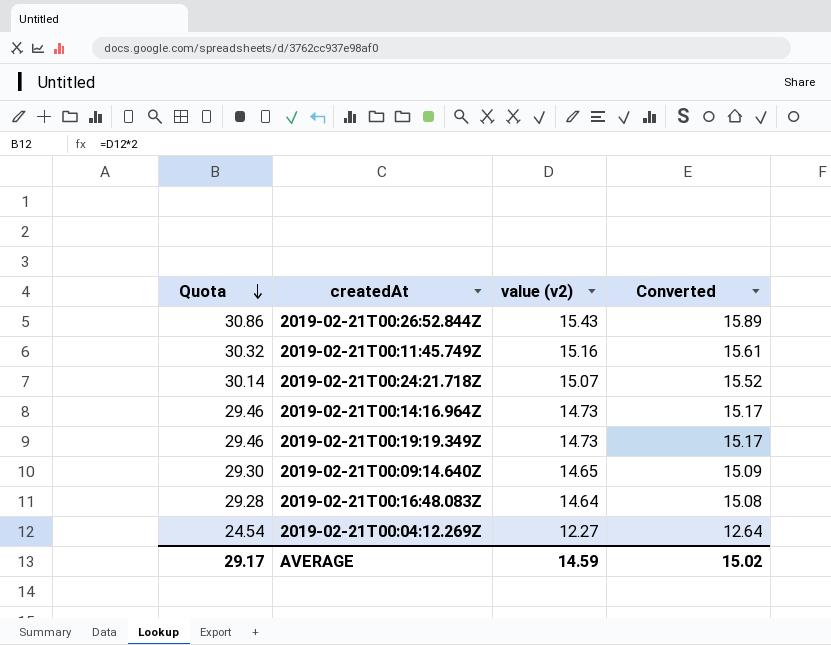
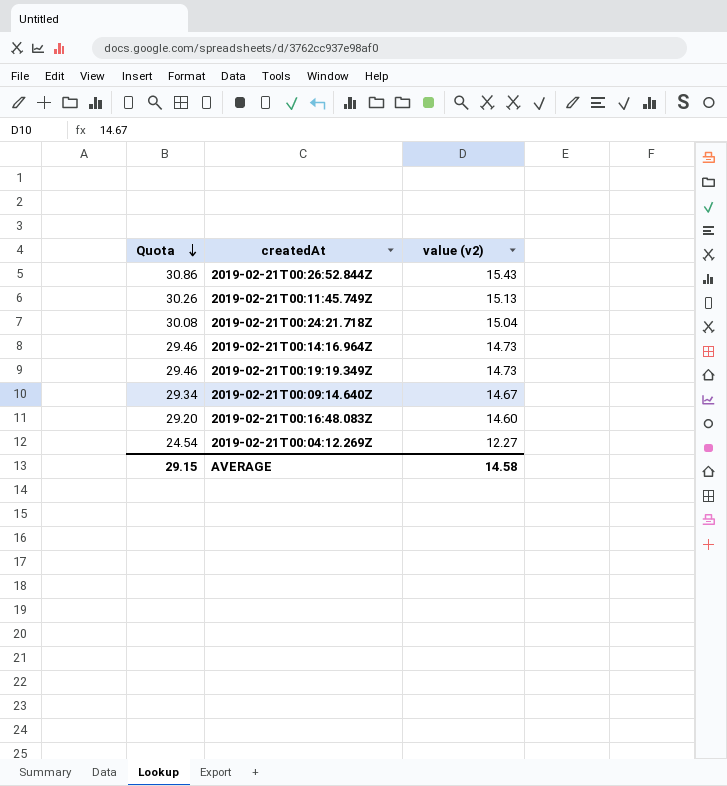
column Converted | formula: [value (v2)] * 1.03 -> none
2019-02-21T00:11:45.749Z | Quota: 30.32 -> 30.26
2019-02-21T00:11:45.749Z | value (v2): 15.16 -> 15.13
2019-02-21T00:24:21.718Z | Quota: 30.14 -> 30.08
2019-02-21T00:24:21.718Z | value (v2): 15.07 -> 15.04
2019-02-21T00:09:14.640Z | Quota: 29.30 -> 29.34
2019-02-21T00:09:14.640Z | value (v2): 14.65 -> 14.67
2019-02-21T00:16:48.083Z | Quota: 29.28 -> 29.20
2019-02-21T00:16:48.083Z | value (v2): 14.64 -> 14.60
AVERAGE | Quota: 29.17 -> 29.15
AVERAGE | value (v2): 14.59 -> 14.58

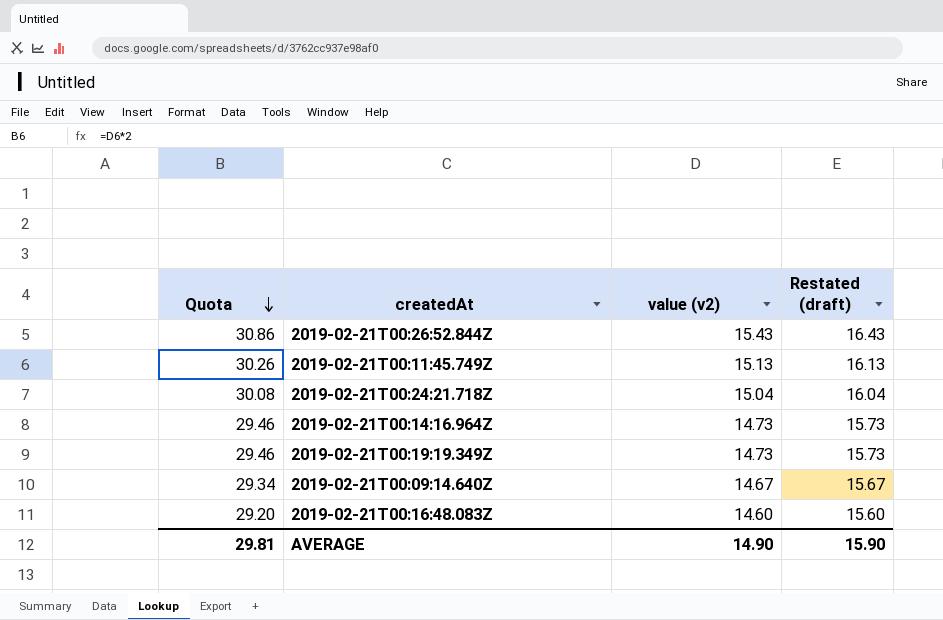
column Restated (draft) | formula: none -> [value (v2)] + 1
row 2019-02-21T00:04:12.269Z: 24.54 | 12.27 -> none
AVERAGE | Quota: 29.15 -> 29.81
AVERAGE | value (v2): 14.58 -> 14.90

